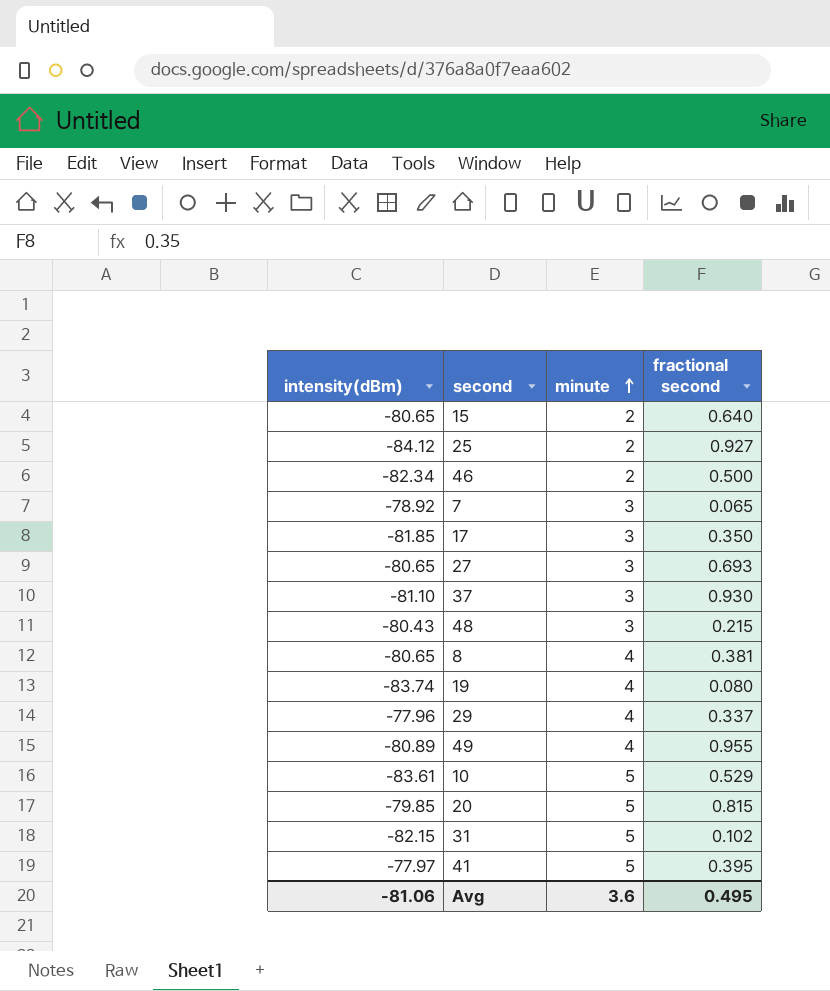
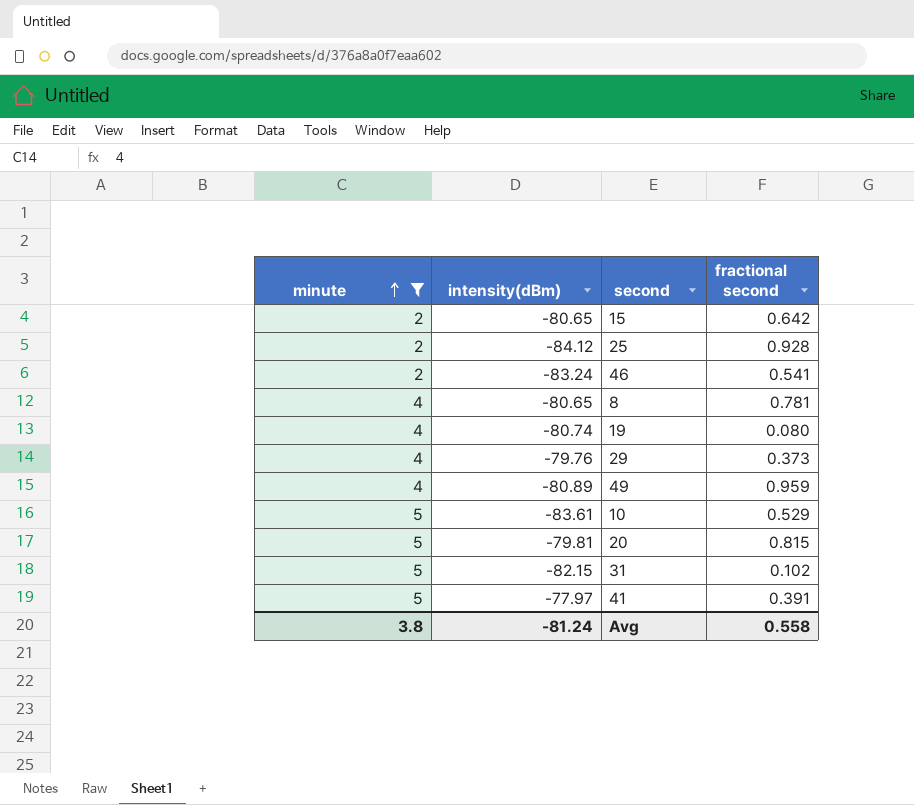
filter: none -> minute != 3
column minute | position: 3 -> 1
15 | fractional second: 0.640 -> 0.642
25 | fractional second: 0.927 -> 0.928
46 | intensity(dBm): -82.34 -> -83.24
46 | fractional second: 0.500 -> 0.541
8 | fractional second: 0.381 -> 0.781
19 | intensity(dBm): -83.74 -> -80.74
29 | intensity(dBm): -77.96 -> -79.76
29 | fractional second: 0.337 -> 0.373
49 | fractional second: 0.955 -> 0.959
20 | intensity(dBm): -79.85 -> -79.81
41 | fractional second: 0.395 -> 0.391
Avg | minute: 3.6 -> 3.8
Avg | intensity(dBm): -81.06 -> -81.24
Avg | fractional second: 0.495 -> 0.558

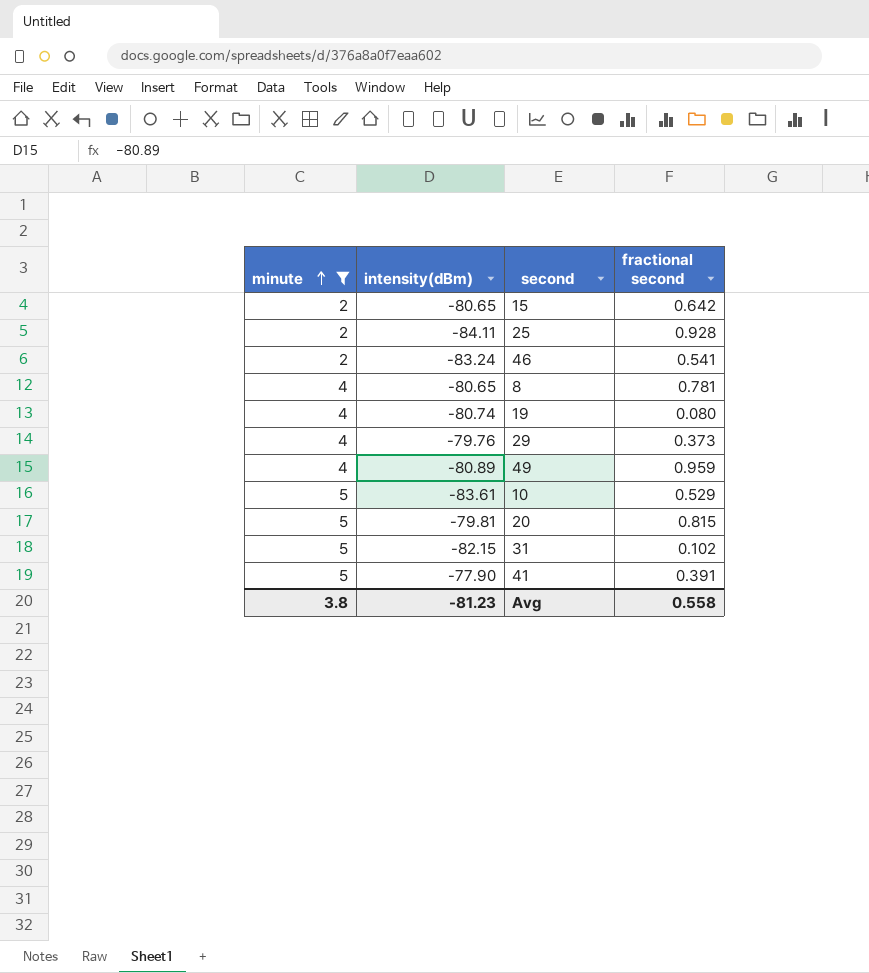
25 | intensity(dBm): -84.12 -> -84.11
41 | intensity(dBm): -77.97 -> -77.90
Avg | intensity(dBm): -81.24 -> -81.23

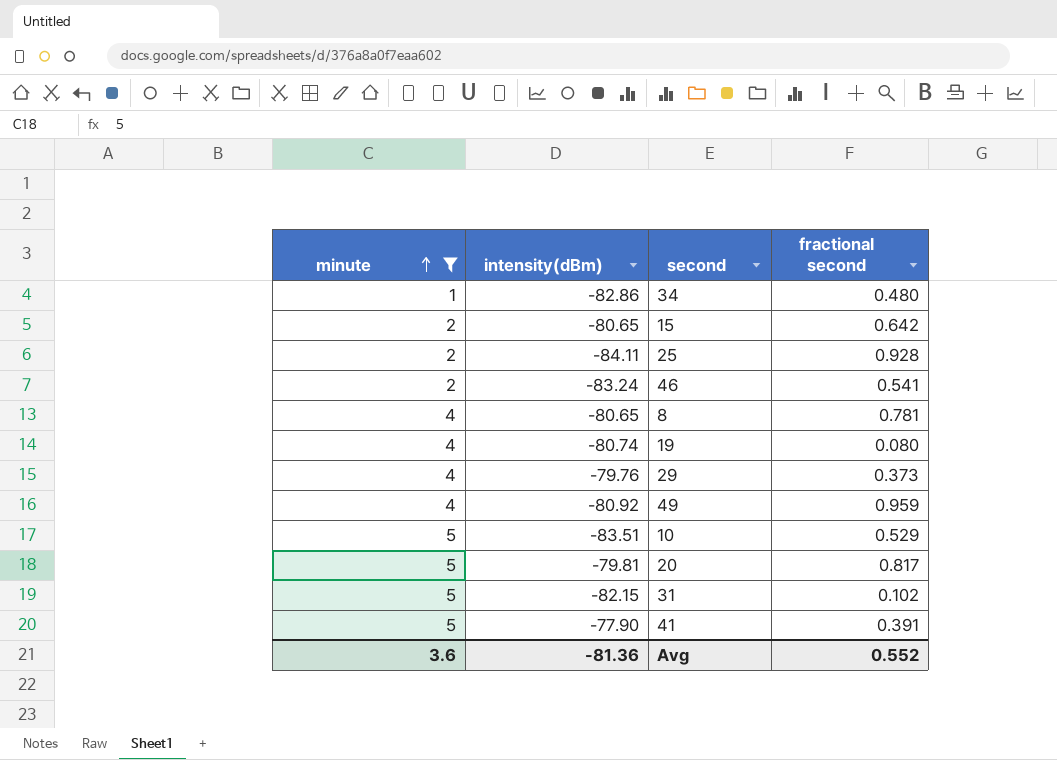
row 34: none -> 1 | -82.86 | 0.480
49 | intensity(dBm): -80.89 -> -80.92
10 | intensity(dBm): -83.61 -> -83.51
20 | fractional second: 0.815 -> 0.817
Avg | minute: 3.8 -> 3.6
Avg | intensity(dBm): -81.23 -> -81.36
Avg | fractional second: 0.558 -> 0.552

